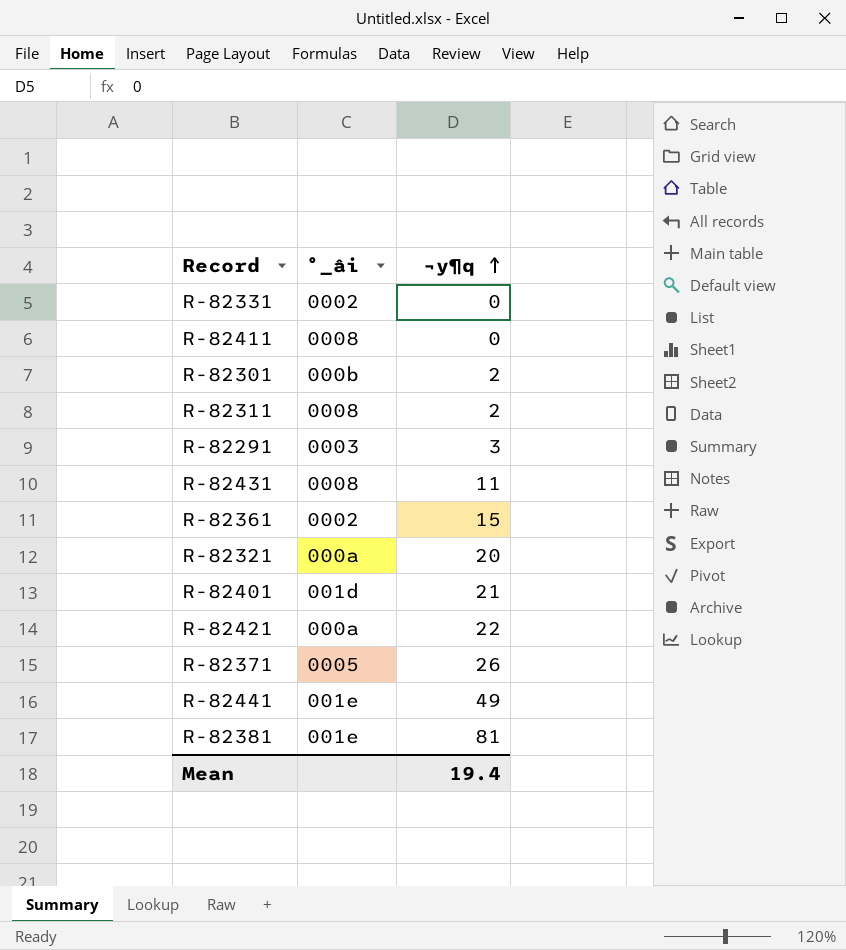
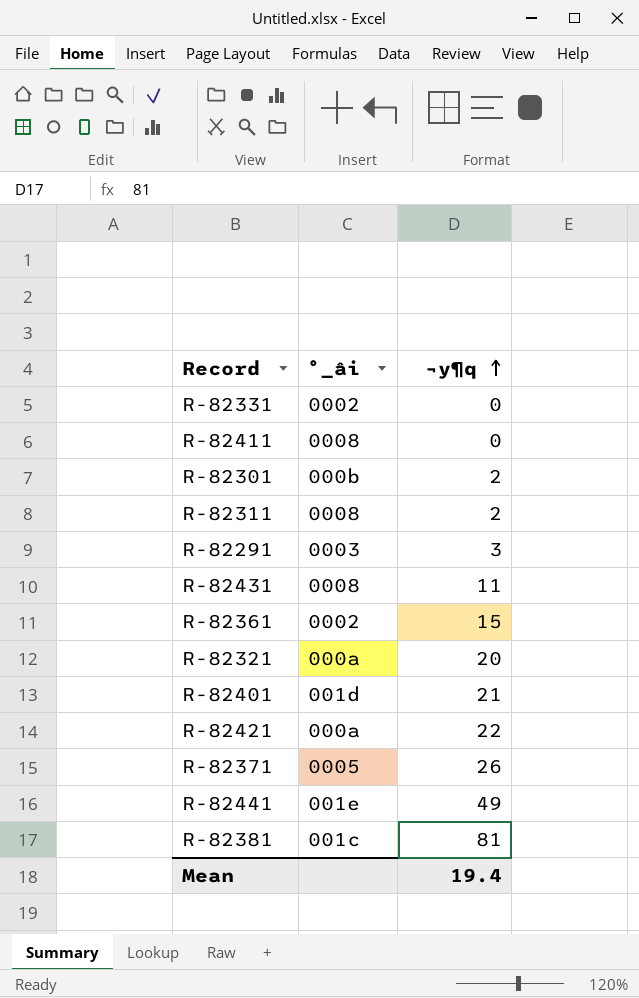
R-82381 | °_âi: 001e -> 001c

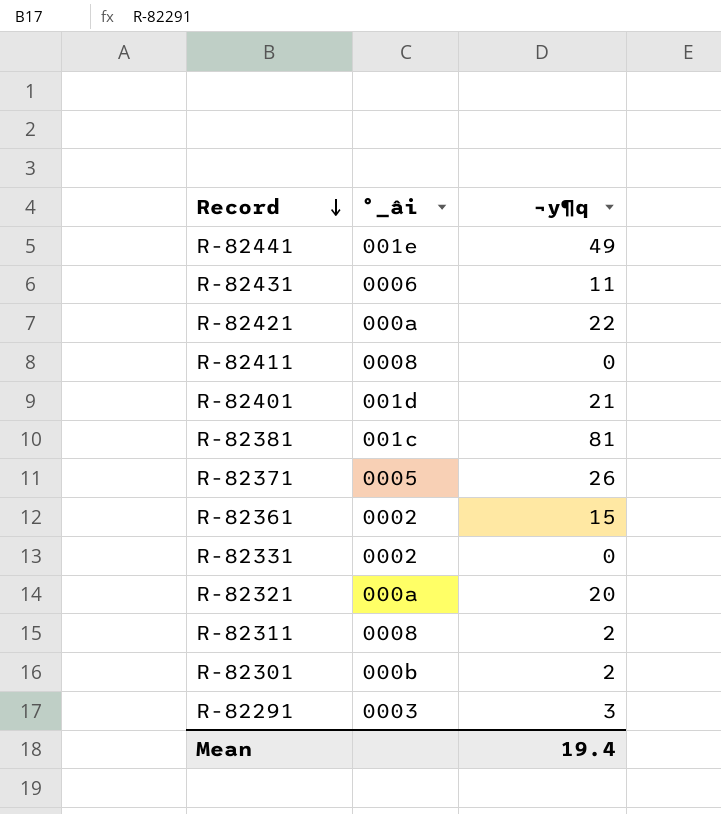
row order: ¬y¶q ascending -> Record descending
R-82431 | °_âi: 0008 -> 0006

